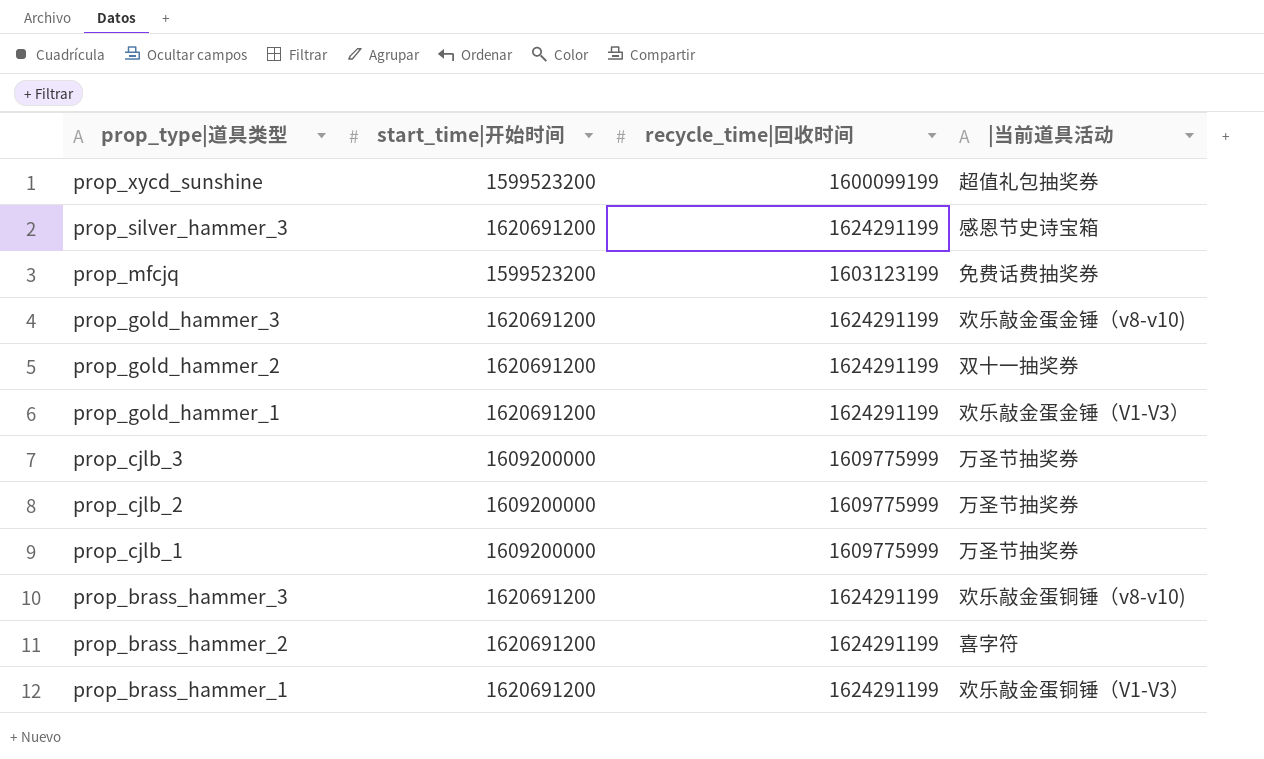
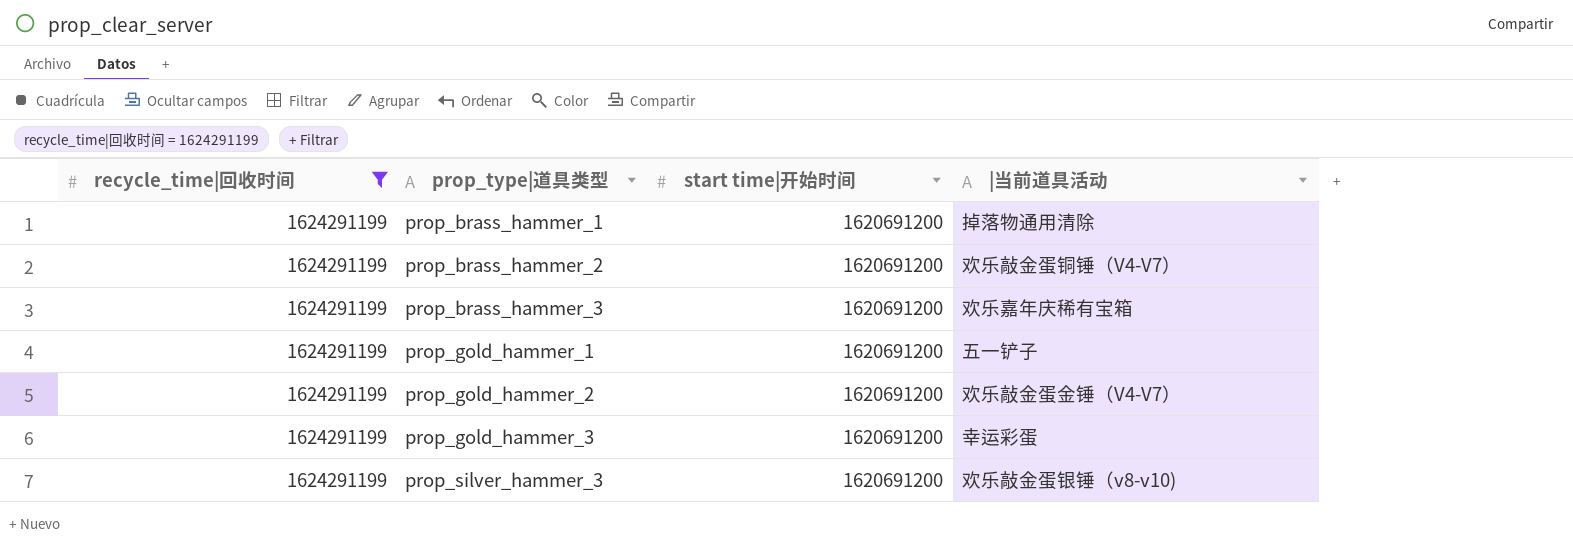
filter: none -> recycle_time|回收时间 = 1624291199
row order: prop_type|道具类型 descending -> prop_type|道具类型 ascending
column recycle_time|回收时间 | position: 3 -> 1
column name: start_time|开始时间 -> start time|开始时间
prop_brass_hammer_1 | |当前道具活动: 欢乐敲金蛋铜锤（V1-V3） -> 掉落物通用清除
prop_brass_hammer_2 | |当前道具活动: 喜字符 -> 欢乐敲金蛋铜锤（V4-V7）
prop_brass_hammer_3 | |当前道具活动: 欢乐敲金蛋铜锤（v8-v10) -> 欢乐嘉年庆稀有宝箱
prop_gold_hammer_1 | |当前道具活动: 欢乐敲金蛋金锤（V1-V3） -> 五一铲子
prop_gold_hammer_2 | |当前道具活动: 双十一抽奖券 -> 欢乐敲金蛋金锤（V4-V7）
prop_gold_hammer_3 | |当前道具活动: 欢乐敲金蛋金锤（v8-v10) -> 幸运彩蛋
prop_silver_hammer_3 | |当前道具活动: 感恩节史诗宝箱 -> 欢乐敲金蛋银锤（v8-v10)

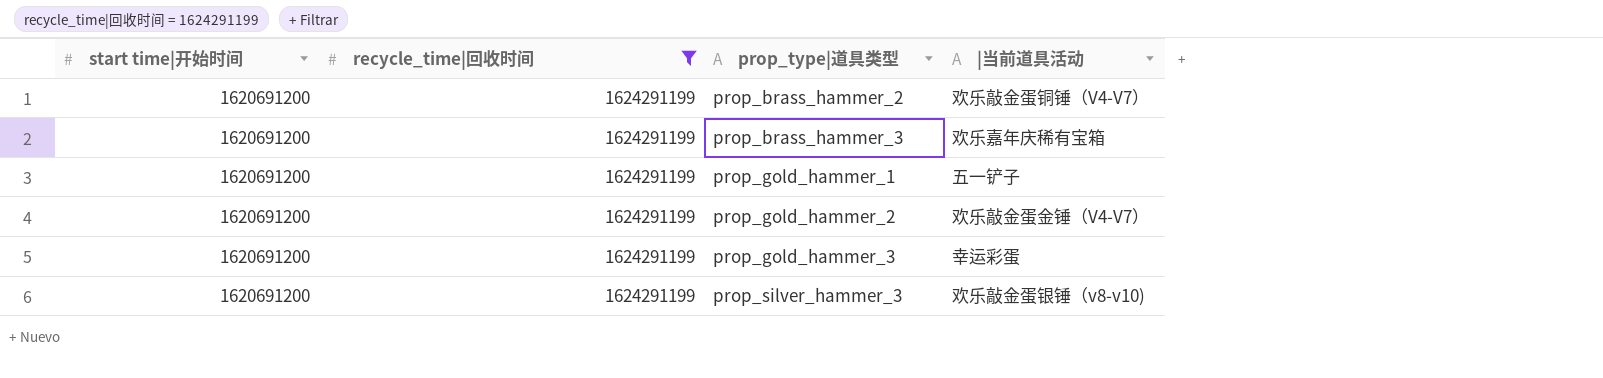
column start time|开始时间 | position: 3 -> 1
row prop_brass_hammer_1: 1624291199 | 1620691200 | 掉落物通用清除 -> none

